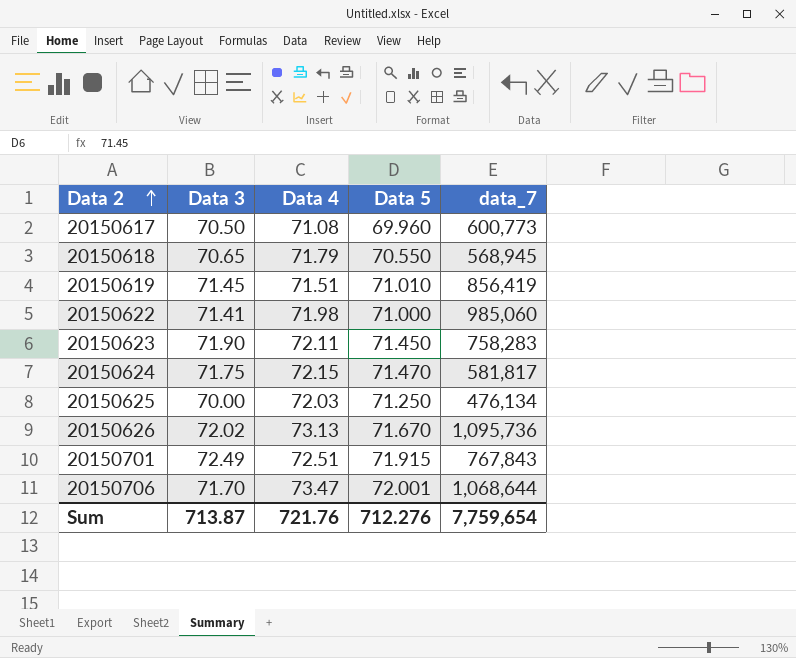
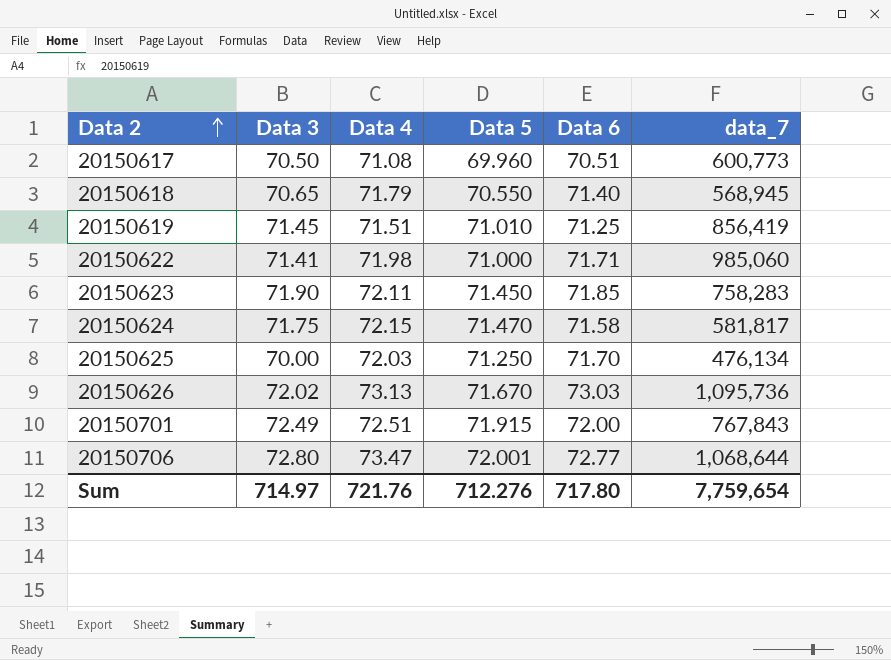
column Data 6 | position: none -> 5
20150706 | Data 3: 71.70 -> 72.80
Sum | Data 3: 713.87 -> 714.97

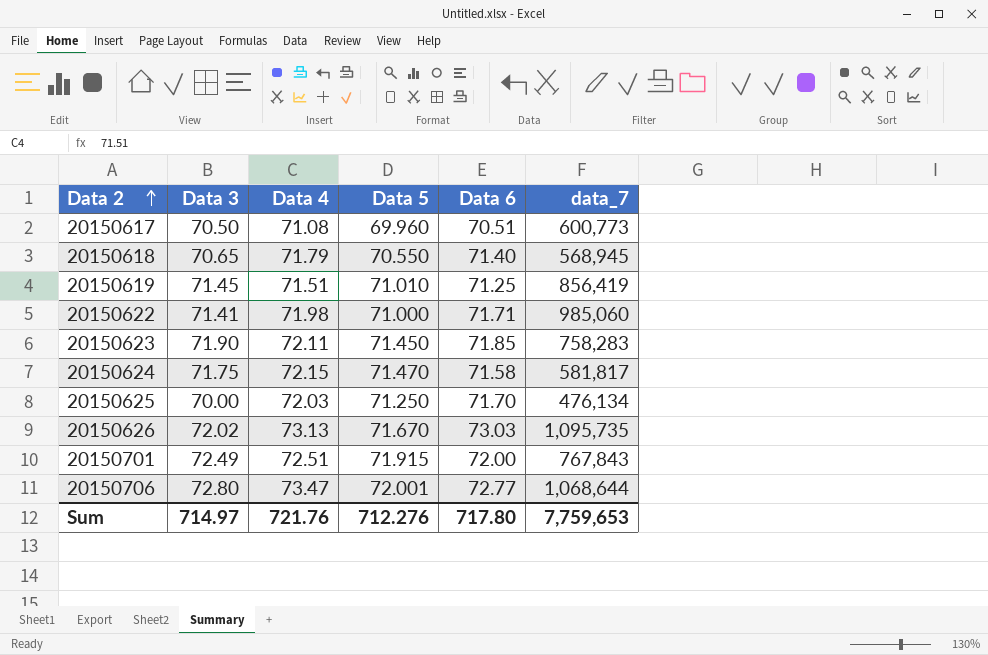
20150626 | data_7: 1,095,736 -> 1,095,735
Sum | data_7: 7,759,654 -> 7,759,653

